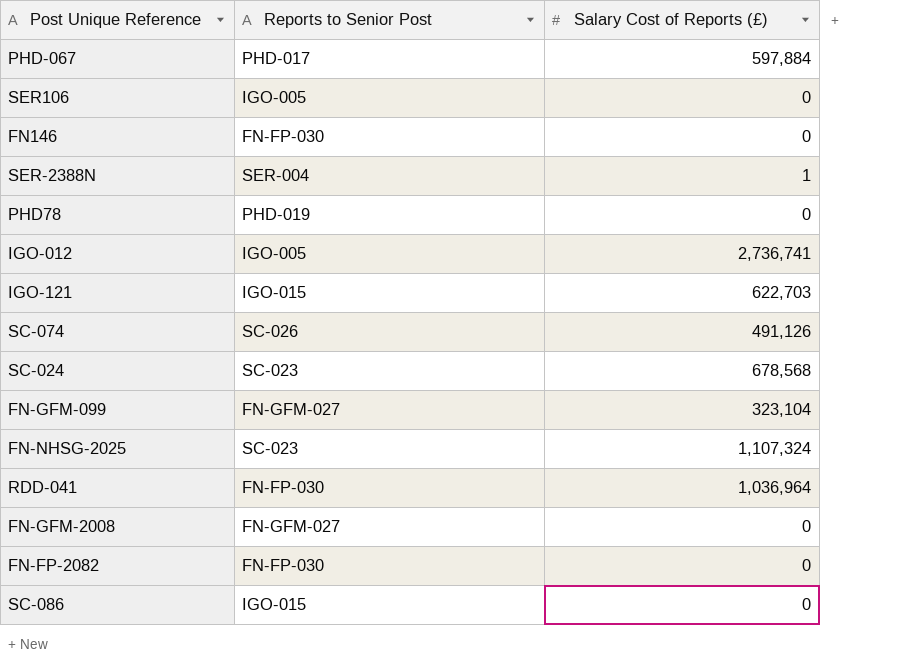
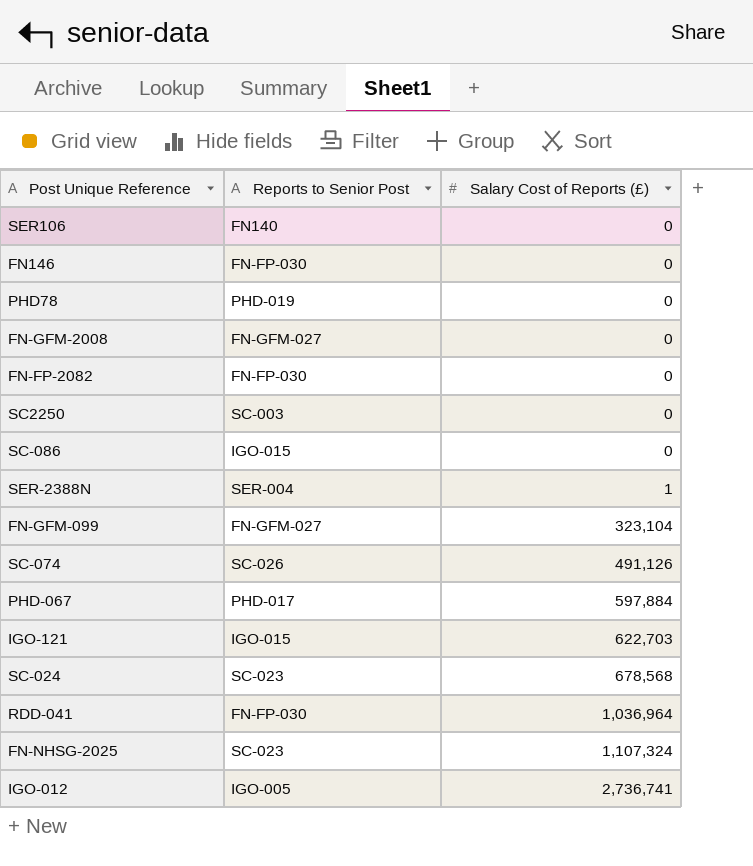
row order: none -> Salary Cost of Reports (£) ascending
SER106 | Reports to Senior Post: IGO-005 -> FN140
row SC2250: none -> SC-003 | 0

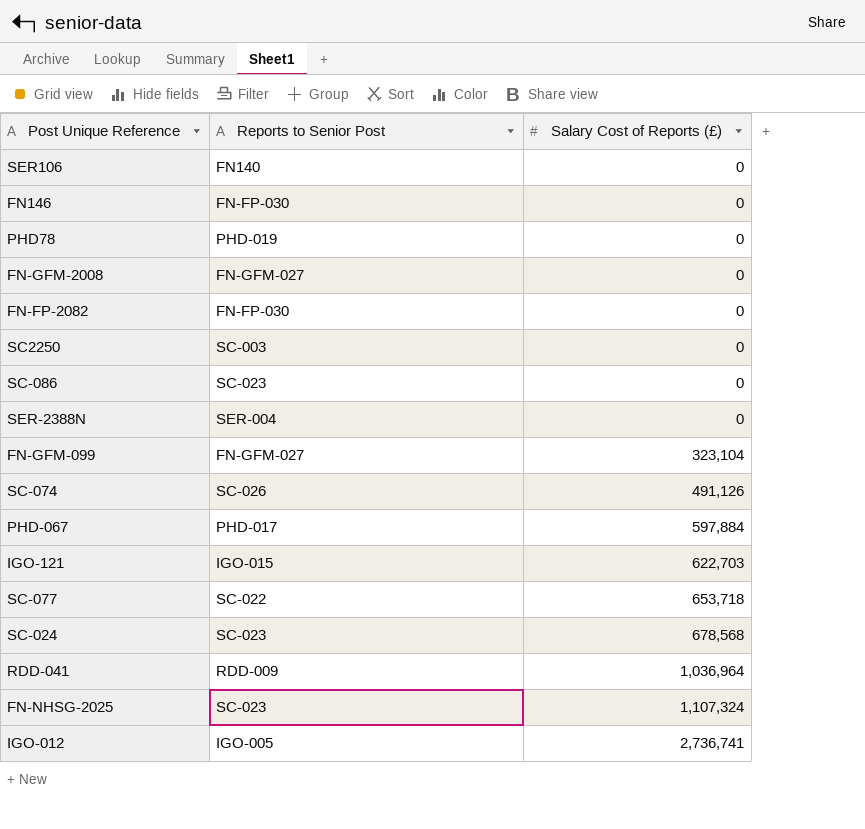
SC-086 | Reports to Senior Post: IGO-015 -> SC-023
SER-2388N | Salary Cost of Reports (£): 1 -> 0
row SC-077: none -> SC-022 | 653,718
RDD-041 | Reports to Senior Post: FN-FP-030 -> RDD-009

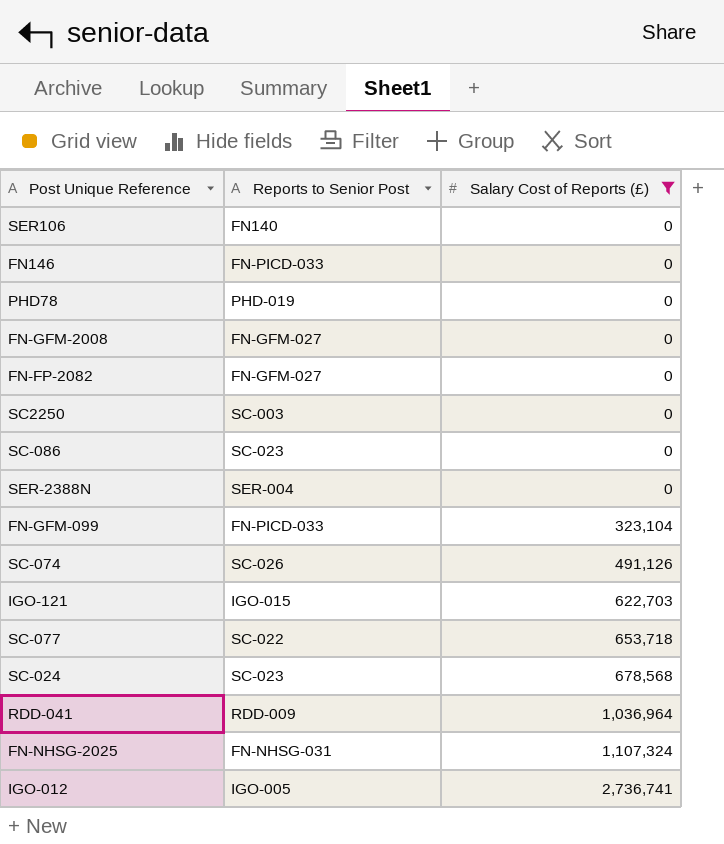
filter: none -> Salary Cost of Reports (£) != 597,884
FN146 | Reports to Senior Post: FN-FP-030 -> FN-PICD-033
FN-FP-2082 | Reports to Senior Post: FN-FP-030 -> FN-GFM-027
FN-GFM-099 | Reports to Senior Post: FN-GFM-027 -> FN-PICD-033
FN-NHSG-2025 | Reports to Senior Post: SC-023 -> FN-NHSG-031

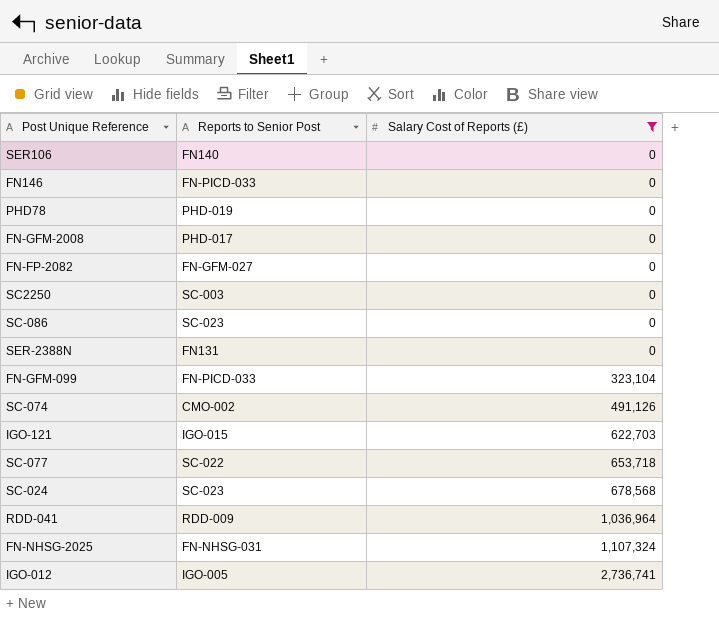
FN-GFM-2008 | Reports to Senior Post: FN-GFM-027 -> PHD-017
SER-2388N | Reports to Senior Post: SER-004 -> FN131
SC-074 | Reports to Senior Post: SC-026 -> CMO-002

